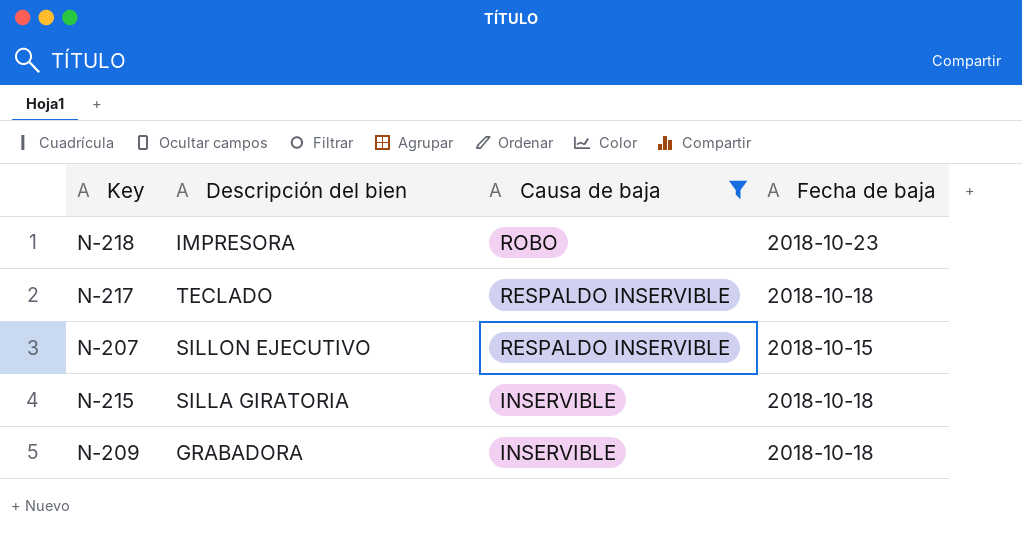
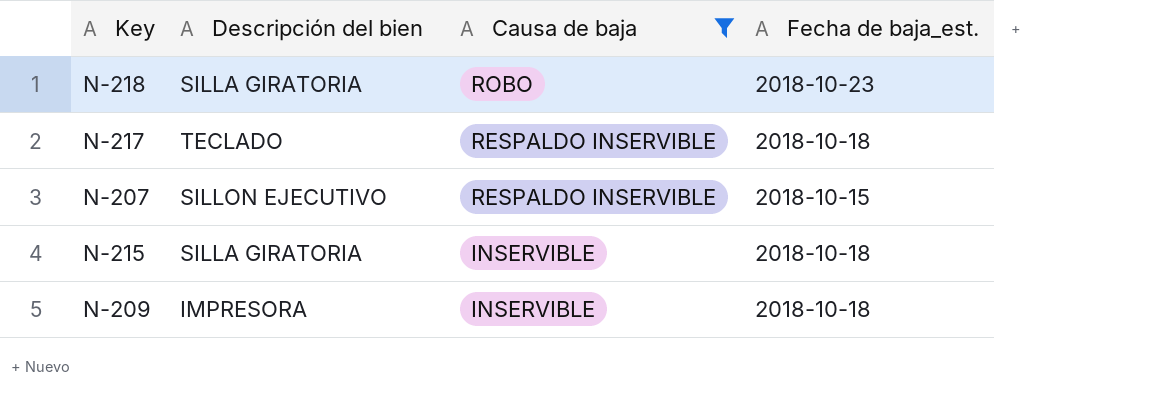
column name: Fecha de baja -> Fecha de baja_est.
N-218 | Descripción del bien: IMPRESORA -> SILLA GIRATORIA
N-209 | Descripción del bien: GRABADORA -> IMPRESORA

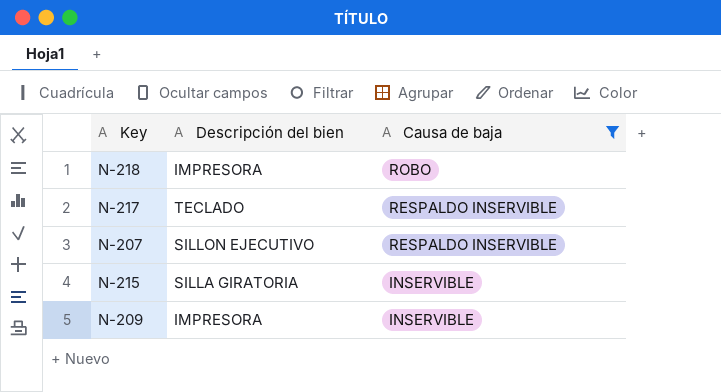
column Fecha de baja_est. | position: 4 -> none
N-218 | Descripción del bien: SILLA GIRATORIA -> IMPRESORA

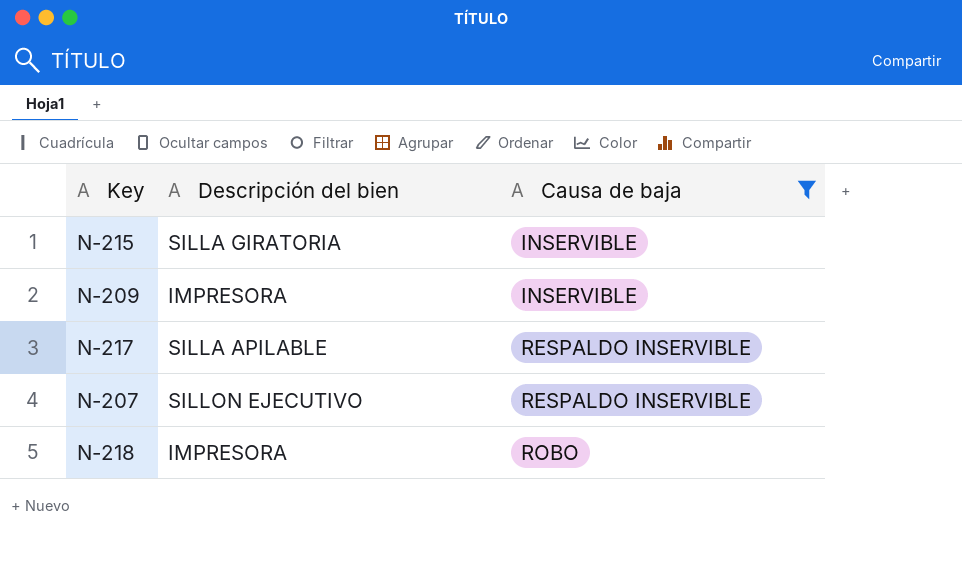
row order: Causa de baja descending -> Causa de baja ascending
N-217 | Descripción del bien: TECLADO -> SILLA APILABLE

